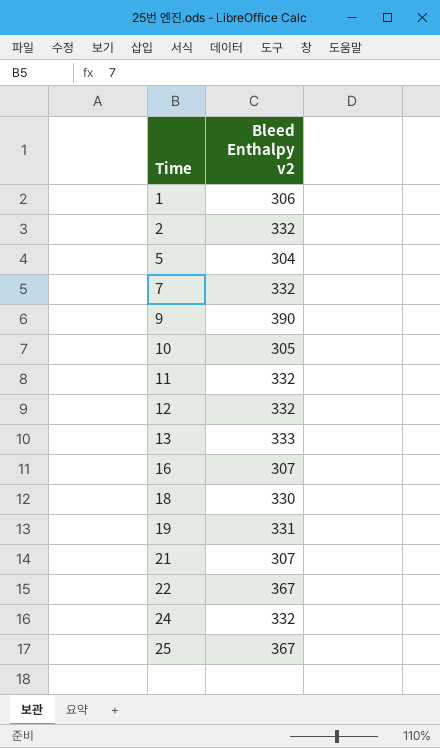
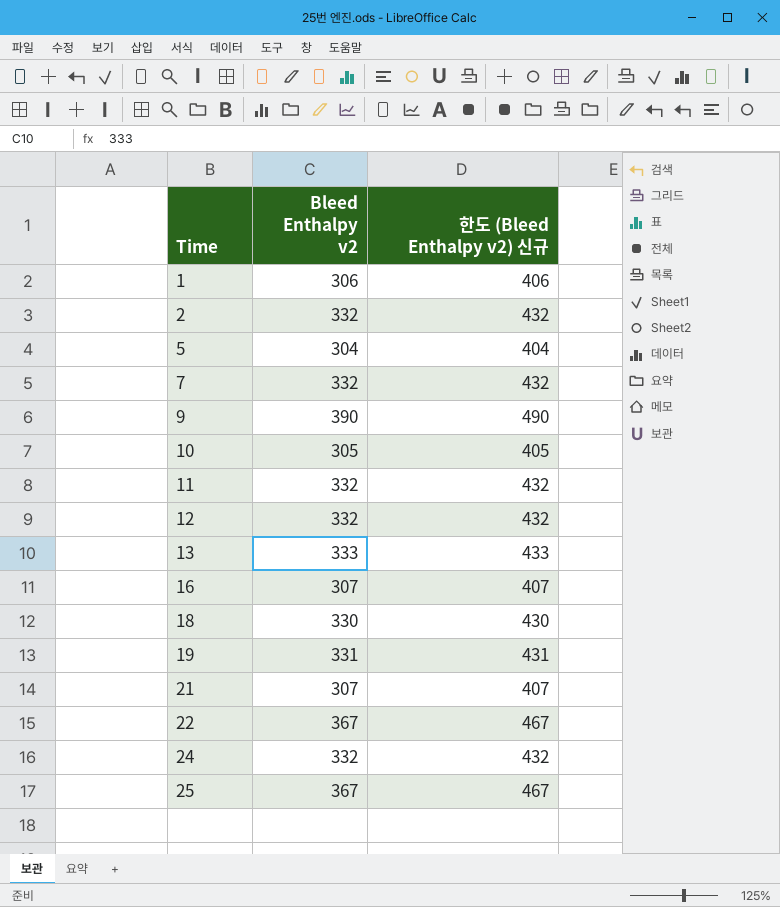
column 한도 (Bleed Enthalpy v2) 신규 | formula: none -> [Bleed Enthalpy v2] + 100

